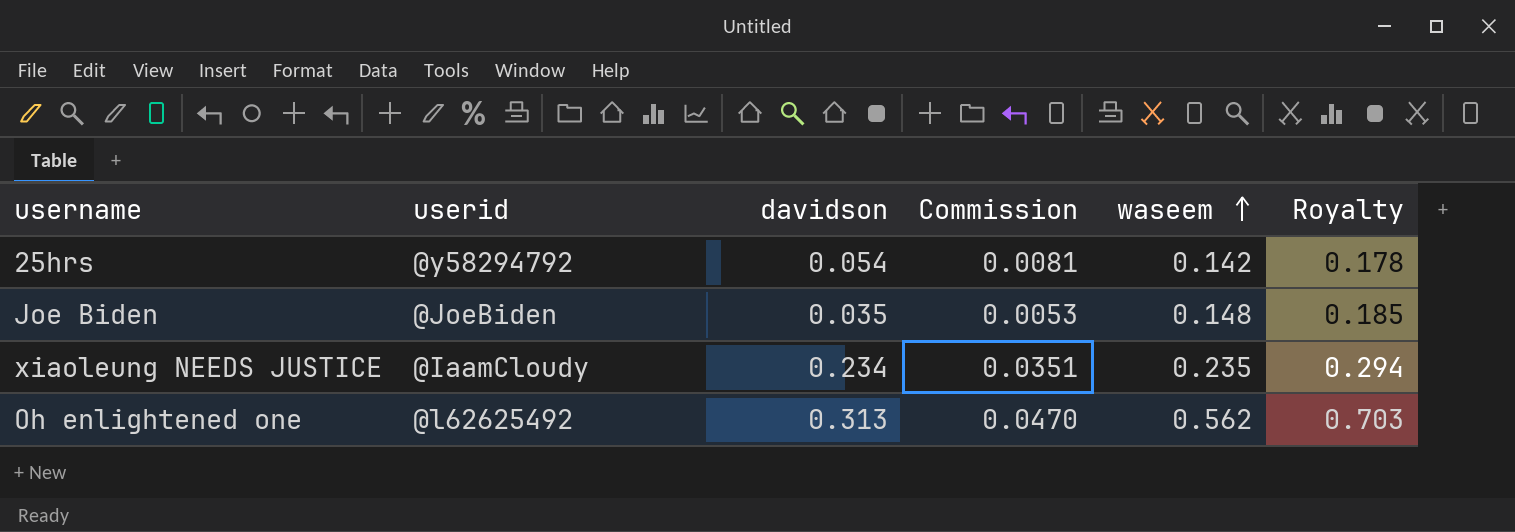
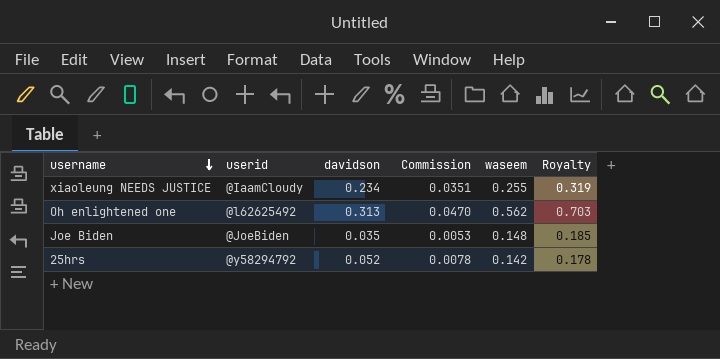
row order: waseem ascending -> username descending
xiaoleung NEEDS JUSTICE | waseem: 0.235 -> 0.255
xiaoleung NEEDS JUSTICE | Royalty: 0.294 -> 0.319
25hrs | davidson: 0.054 -> 0.052
25hrs | Commission: 0.0081 -> 0.0078

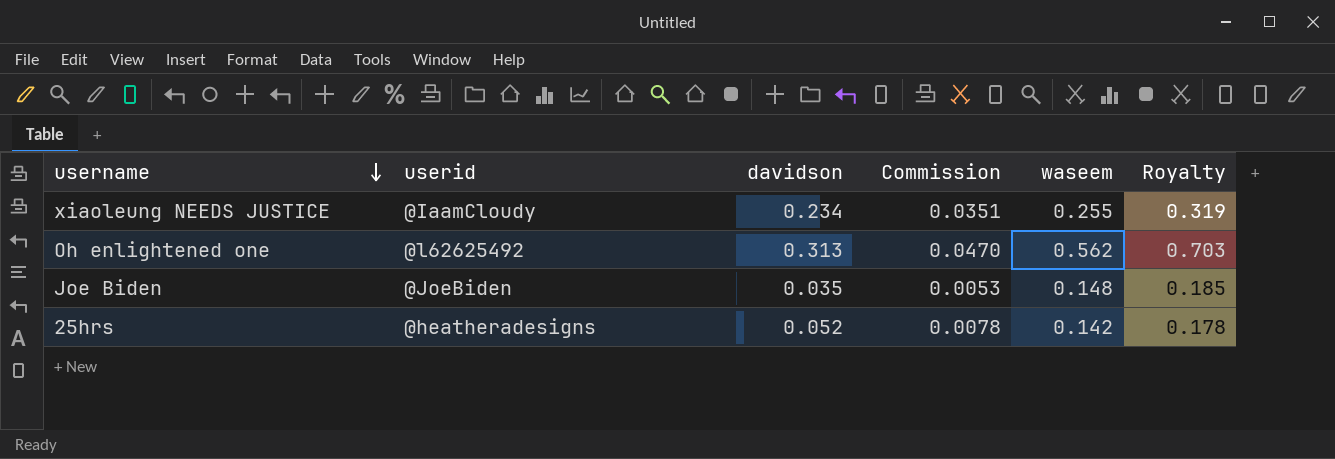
25hrs | userid: @y58294792 -> @heatheradesigns

